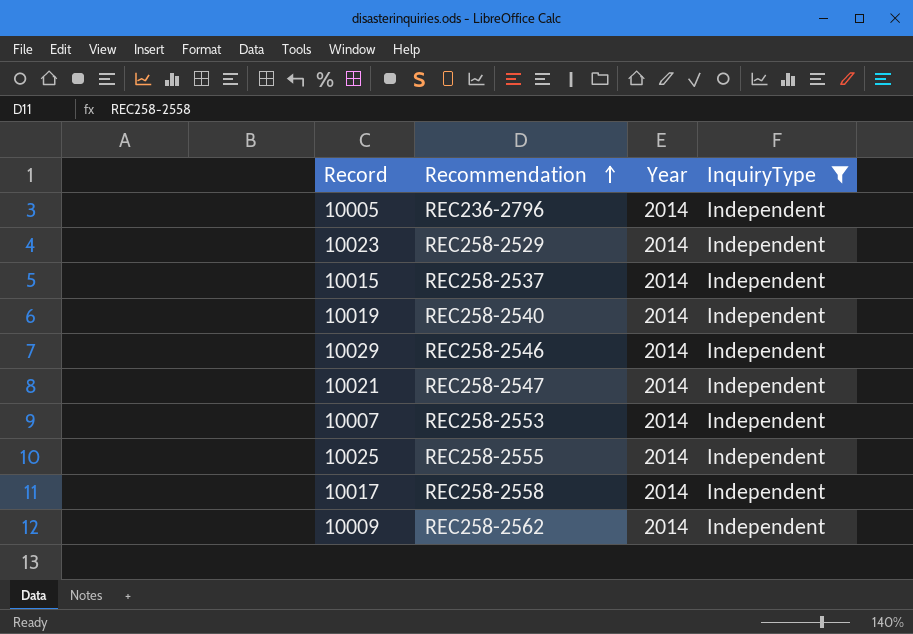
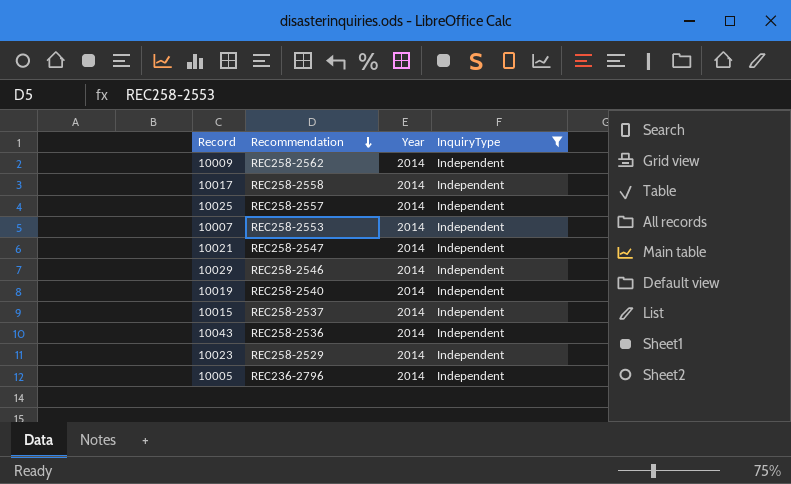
row order: Recommendation ascending -> Recommendation descending
10025 | Recommendation: REC258-2555 -> REC258-2557
row 10043: none -> REC258-2536 | 2014 | Independent

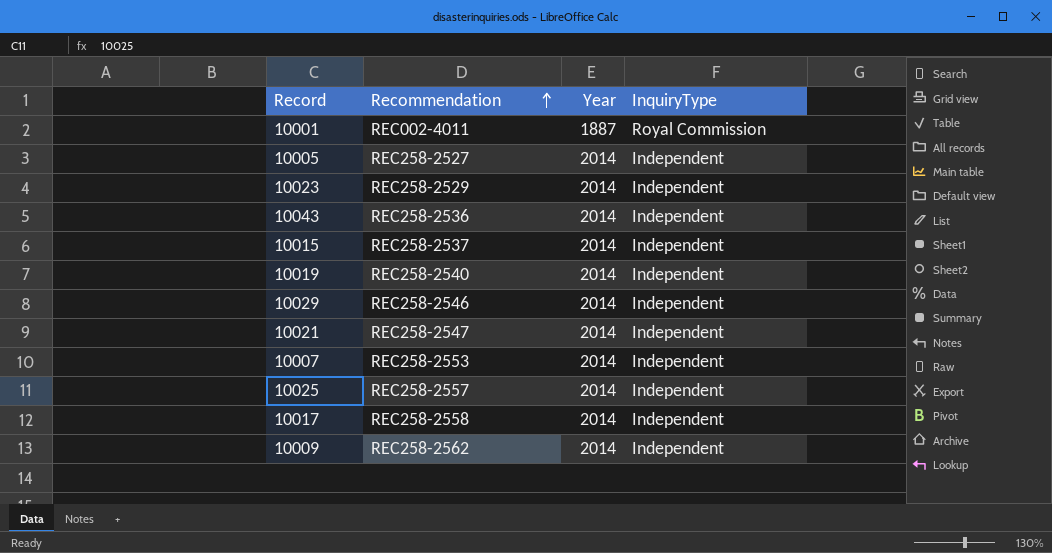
filter: InquiryType = Independent -> none
row order: Recommendation descending -> Recommendation ascending
10005 | Recommendation: REC236-2796 -> REC258-2527

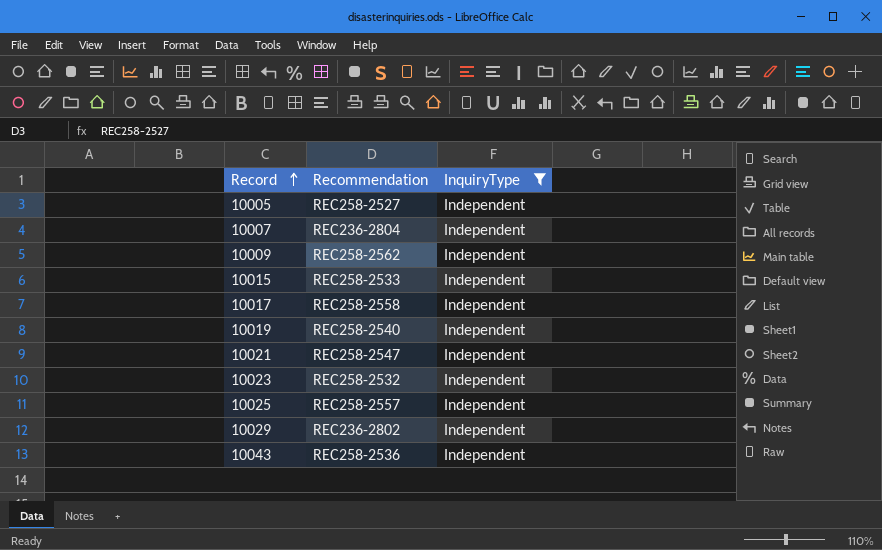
filter: none -> InquiryType = Independent
row order: Recommendation ascending -> Record ascending
column Year | position: 3 -> none
10007 | Recommendation: REC258-2553 -> REC236-2804
10015 | Recommendation: REC258-2537 -> REC258-2533
10023 | Recommendation: REC258-2529 -> REC258-2532
10029 | Recommendation: REC258-2546 -> REC236-2802

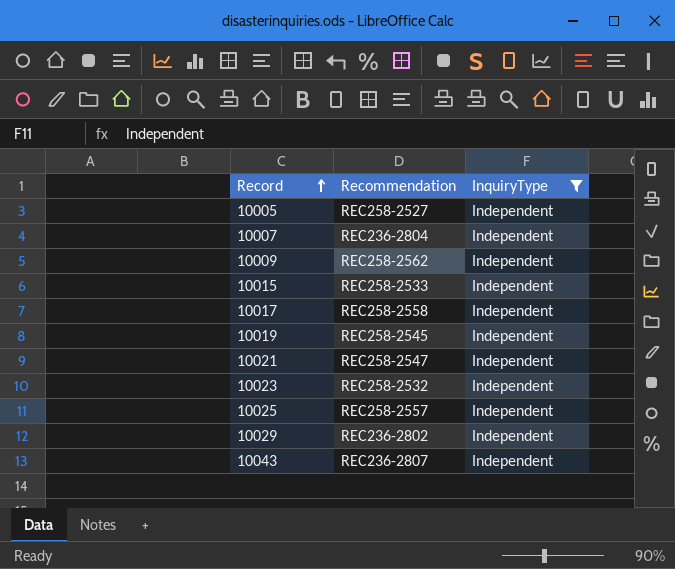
10019 | Recommendation: REC258-2540 -> REC258-2545
10043 | Recommendation: REC258-2536 -> REC236-2807

